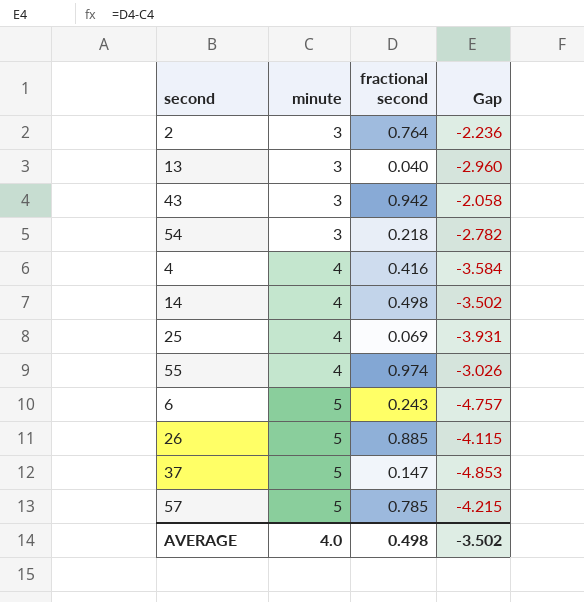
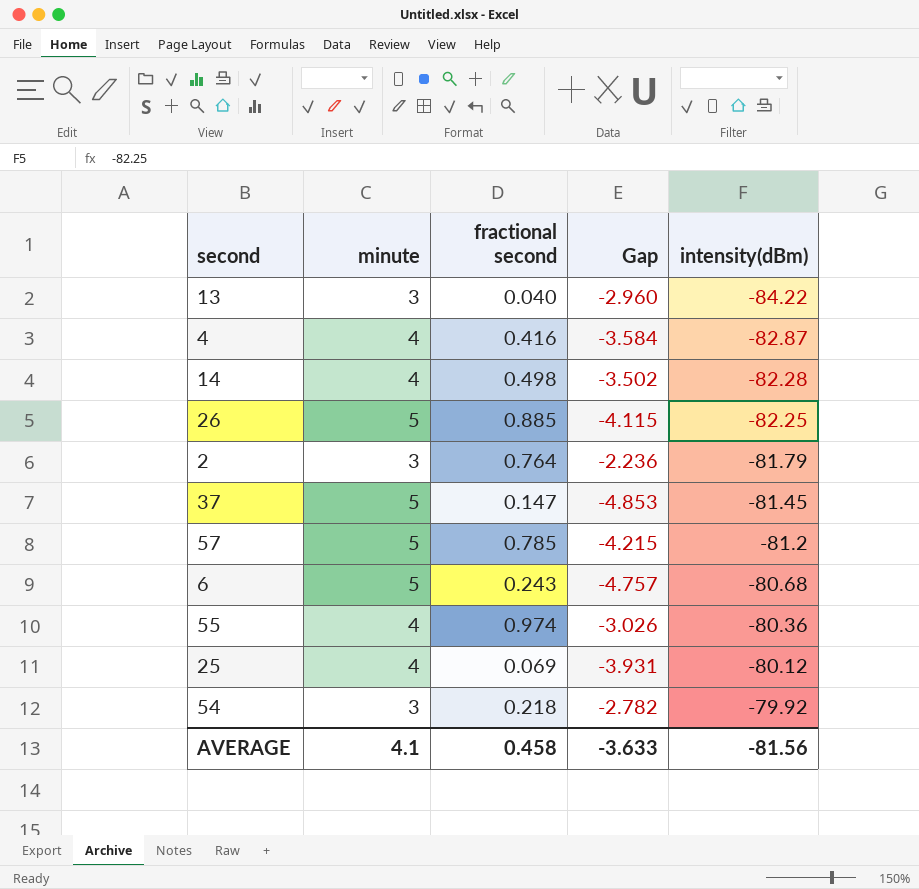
row order: minute ascending -> intensity(dBm) ascending
column intensity(dBm) | position: none -> 5
row 43: 3 | 0.942 | -2.058 -> none
AVERAGE | minute: 4.0 -> 4.1
AVERAGE | fractional second: 0.498 -> 0.458
AVERAGE | Gap: -3.502 -> -3.633

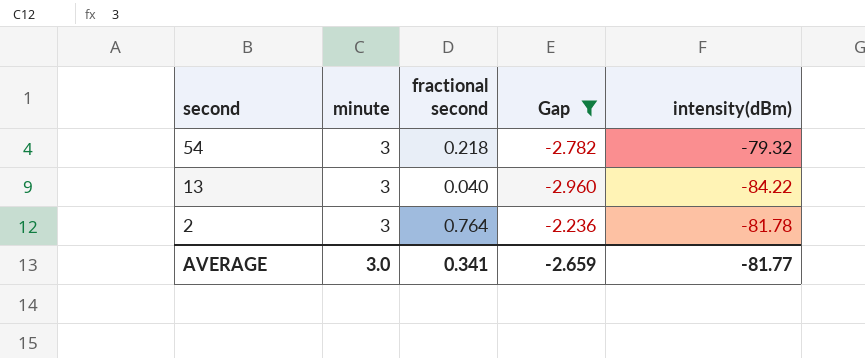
filter: none -> Gap >= -2.960
row order: intensity(dBm) ascending -> second descending
54 | intensity(dBm): -79.92 -> -79.32
2 | intensity(dBm): -81.79 -> -81.78
AVERAGE | minute: 4.1 -> 3.0
AVERAGE | fractional second: 0.458 -> 0.341
AVERAGE | Gap: -3.633 -> -2.659
AVERAGE | intensity(dBm): -81.56 -> -81.77

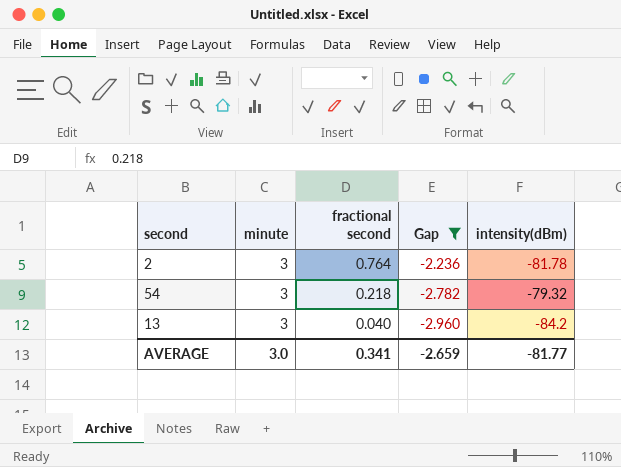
row order: second descending -> fractional second descending
13 | intensity(dBm): -84.22 -> -84.2

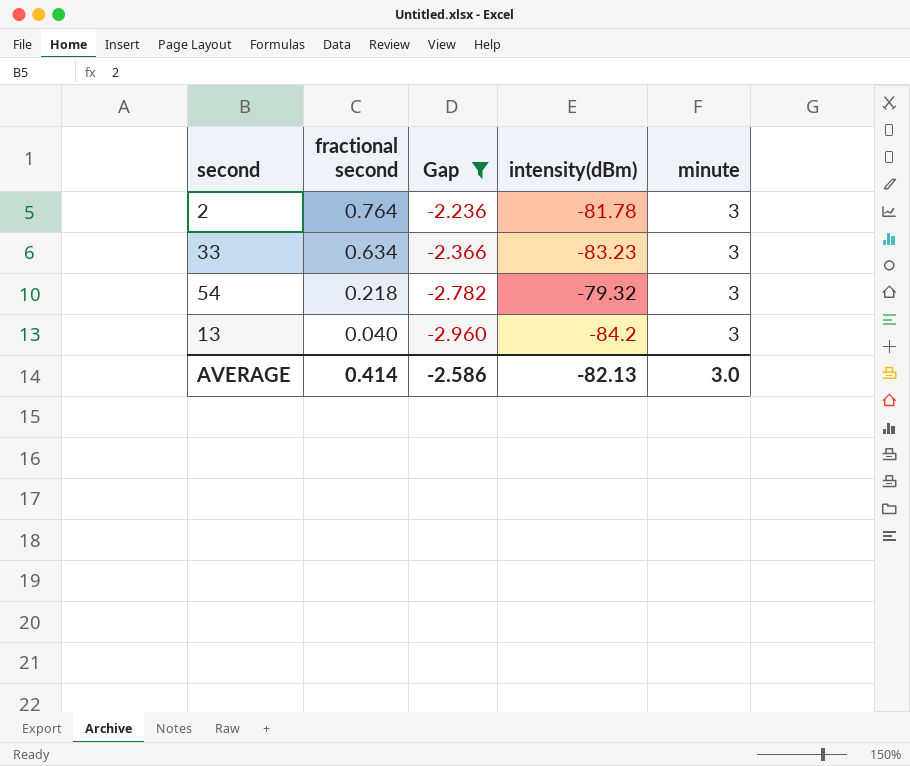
column minute | position: 2 -> 5
row 33: none -> 0.634 | -2.366 | -83.23 | 3
AVERAGE | fractional second: 0.341 -> 0.414
AVERAGE | Gap: -2.659 -> -2.586
AVERAGE | intensity(dBm): -81.77 -> -82.13

